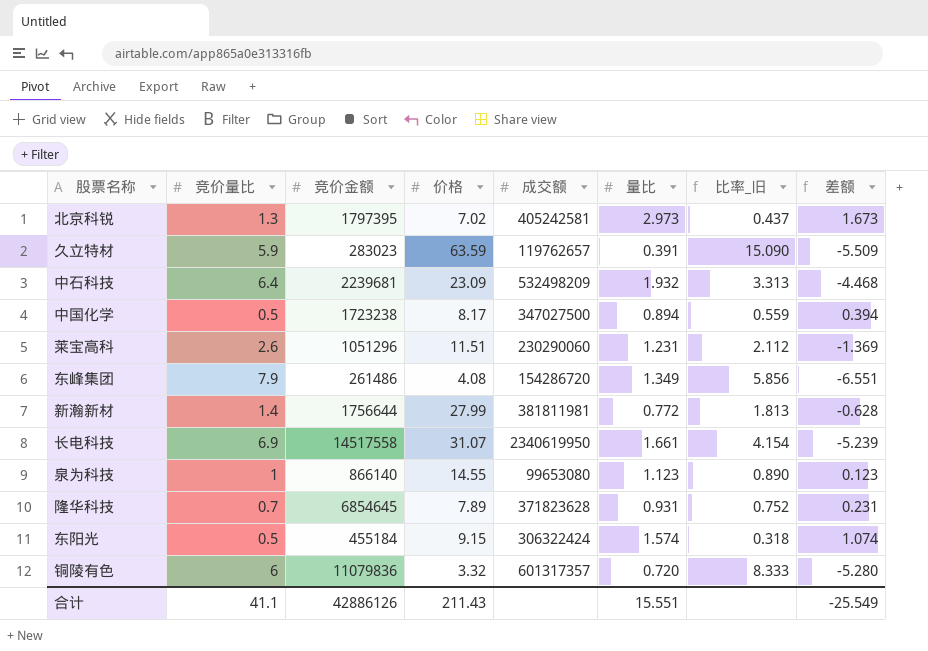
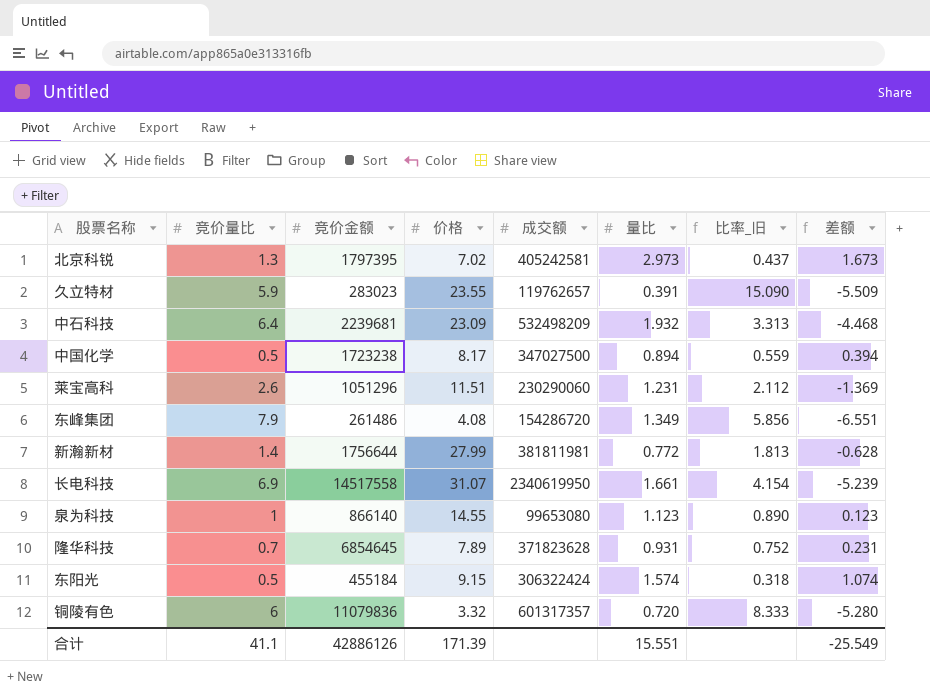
久立特材 | 价格: 63.59 -> 23.55
合计 | 价格: 211.43 -> 171.39

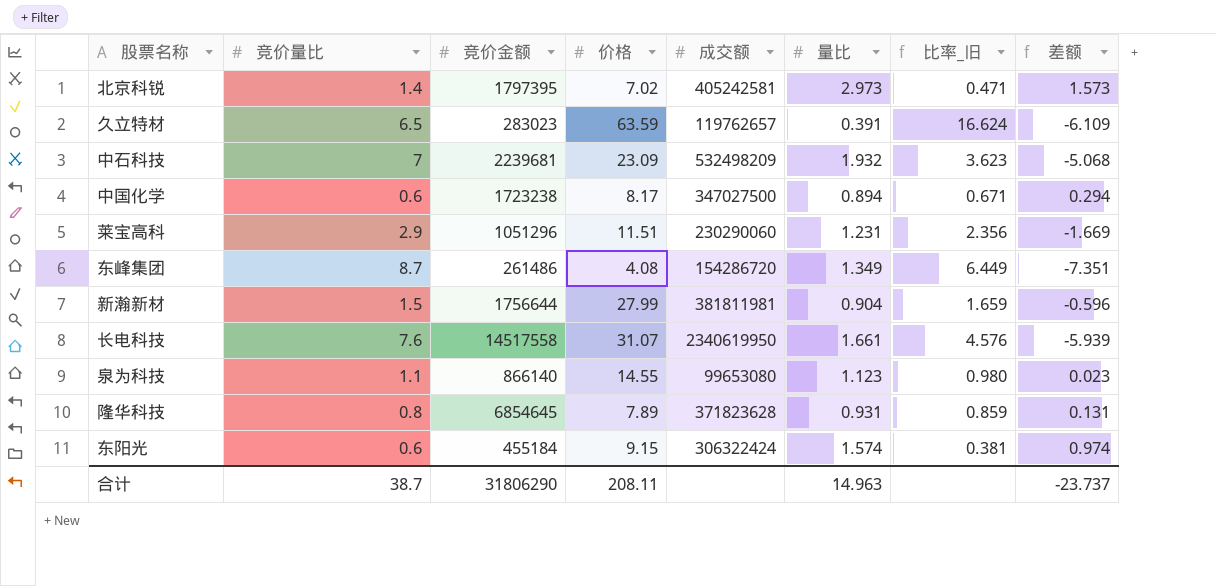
row 铜陵有色: 6 | 11079836 | 3.32 | 601317357 | 0.720 | 8.333 | -5.280 -> none
北京科锐 | 竞价量比: 1.3 -> 1.4
北京科锐 | 比率_旧: 0.437 -> 0.471
北京科锐 | 差额: 1.673 -> 1.573
久立特材 | 竞价量比: 5.9 -> 6.5
久立特材 | 价格: 23.55 -> 63.59
久立特材 | 比率_旧: 15.090 -> 16.624
久立特材 | 差额: -5.509 -> -6.109
中石科技 | 竞价量比: 6.4 -> 7
中石科技 | 比率_旧: 3.313 -> 3.623
中石科技 | 差额: -4.468 -> -5.068
中国化学 | 竞价量比: 0.5 -> 0.6
中国化学 | 比率_旧: 0.559 -> 0.671
中国化学 | 差额: 0.394 -> 0.294
莱宝高科 | 竞价量比: 2.6 -> 2.9
莱宝高科 | 比率_旧: 2.112 -> 2.356
莱宝高科 | 差额: -1.369 -> -1.669
东峰集团 | 竞价量比: 7.9 -> 8.7
东峰集团 | 比率_旧: 5.856 -> 6.449
东峰集团 | 差额: -6.551 -> -7.351
新瀚新材 | 竞价量比: 1.4 -> 1.5
新瀚新材 | 量比: 0.772 -> 0.904
新瀚新材 | 比率_旧: 1.813 -> 1.659
新瀚新材 | 差额: -0.628 -> -0.596
长电科技 | 竞价量比: 6.9 -> 7.6
长电科技 | 比率_旧: 4.154 -> 4.576
长电科技 | 差额: -5.239 -> -5.939
泉为科技 | 竞价量比: 1 -> 1.1
泉为科技 | 比率_旧: 0.890 -> 0.980
泉为科技 | 差额: 0.123 -> 0.023
隆华科技 | 竞价量比: 0.7 -> 0.8
隆华科技 | 比率_旧: 0.752 -> 0.859
隆华科技 | 差额: 0.231 -> 0.131
东阳光 | 竞价量比: 0.5 -> 0.6
东阳光 | 比率_旧: 0.318 -> 0.381
东阳光 | 差额: 1.074 -> 0.974
合计 | 竞价量比: 41.1 -> 38.7
合计 | 竞价金额: 42886126 -> 31806290
合计 | 价格: 171.39 -> 208.11
合计 | 量比: 15.551 -> 14.963
合计 | 差额: -25.549 -> -23.737

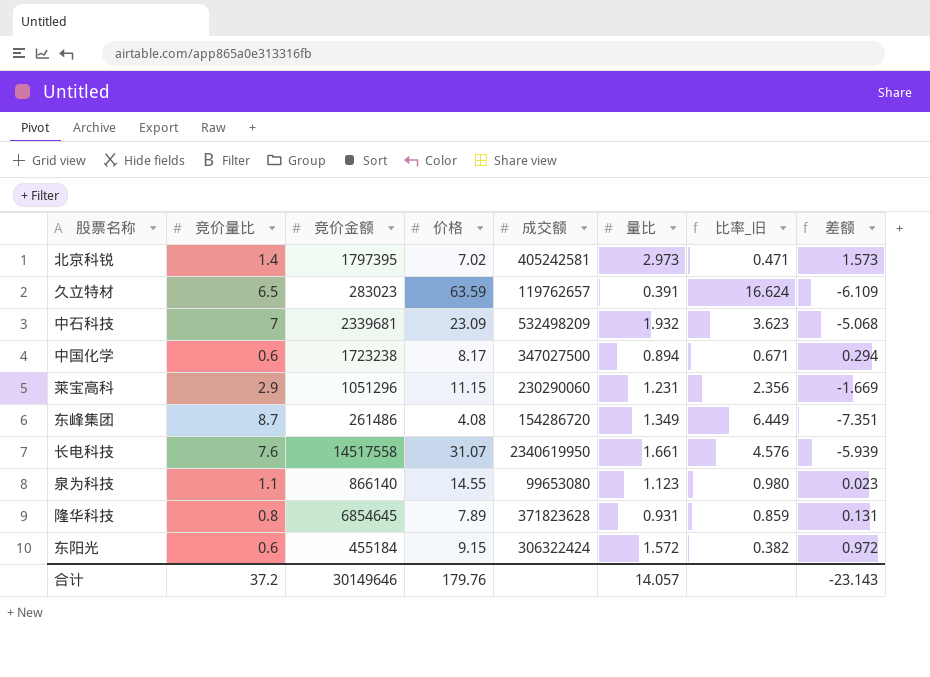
row 新瀚新材: 1.5 | 1756644 | 27.99 | 381811981 | 0.904 | 1.659 | -0.596 -> none
中石科技 | 竞价金额: 2239681 -> 2339681
莱宝高科 | 价格: 11.51 -> 11.15
东阳光 | 量比: 1.574 -> 1.572
东阳光 | 比率_旧: 0.381 -> 0.382
东阳光 | 差额: 0.974 -> 0.972
合计 | 竞价量比: 38.7 -> 37.2
合计 | 竞价金额: 31806290 -> 30149646
合计 | 价格: 208.11 -> 179.76
合计 | 量比: 14.963 -> 14.057
合计 | 差额: -23.737 -> -23.143

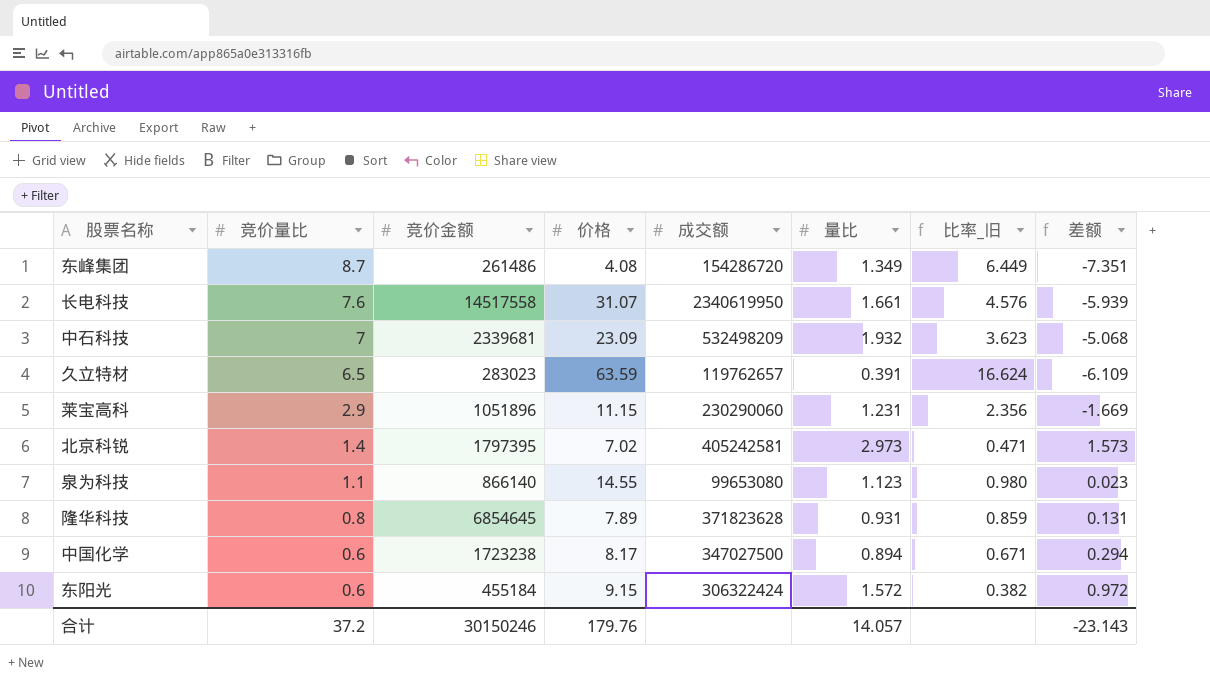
row order: none -> 竞价量比 descending
莱宝高科 | 竞价金额: 1051296 -> 1051896
合计 | 竞价金额: 30149646 -> 30150246

